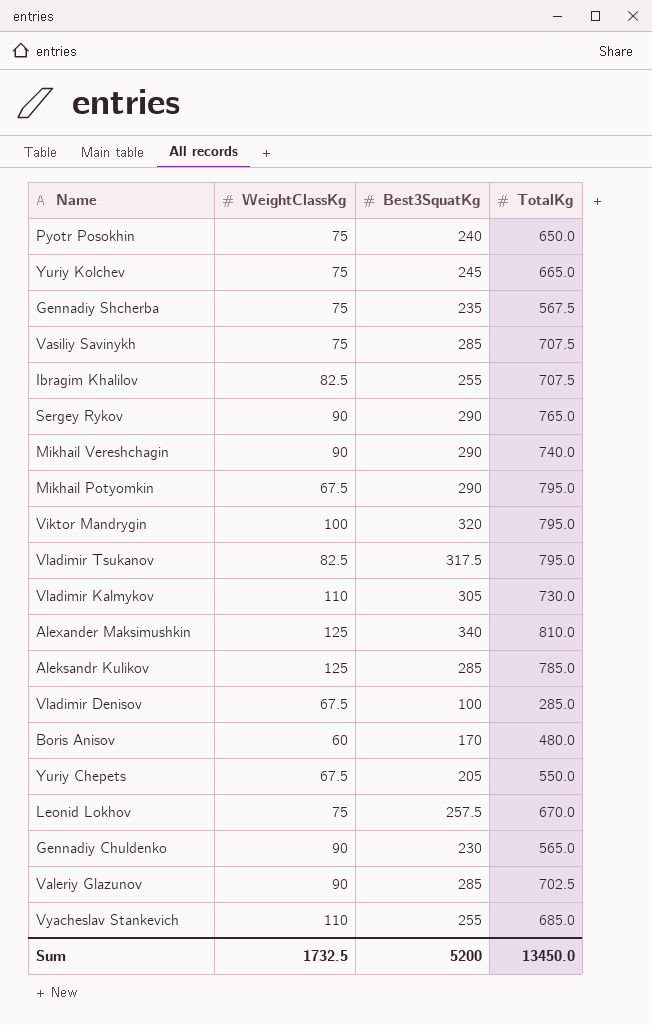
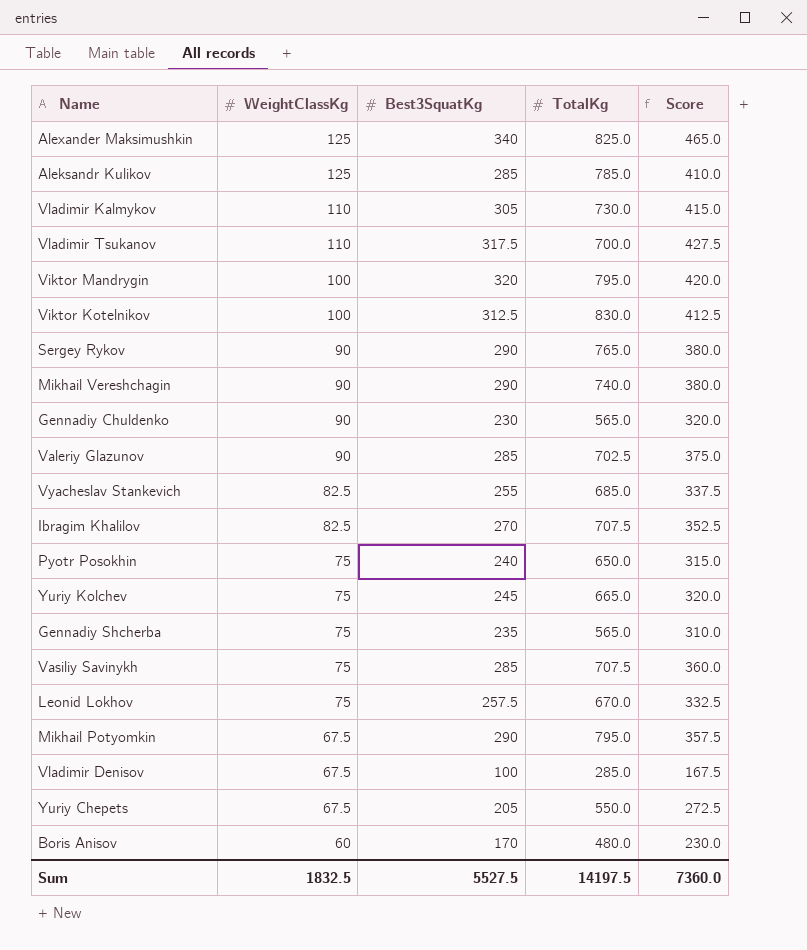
row order: none -> WeightClassKg descending
column Score | formula: none -> [WeightClassKg] + [Best3SquatKg]
Alexander Maksimushkin | TotalKg: 810.0 -> 825.0
Vladimir Tsukanov | WeightClassKg: 82.5 -> 110
Vladimir Tsukanov | TotalKg: 795.0 -> 700.0
row Viktor Kotelnikov: none -> 100 | 312.5 | 830.0 | 412.5
Vyacheslav Stankevich | WeightClassKg: 110 -> 82.5
Ibragim Khalilov | Best3SquatKg: 255 -> 270
Gennadiy Shcherba | TotalKg: 567.5 -> 565.0
Sum | WeightClassKg: 1732.5 -> 1832.5
Sum | Best3SquatKg: 5200 -> 5527.5
Sum | TotalKg: 13450.0 -> 14197.5

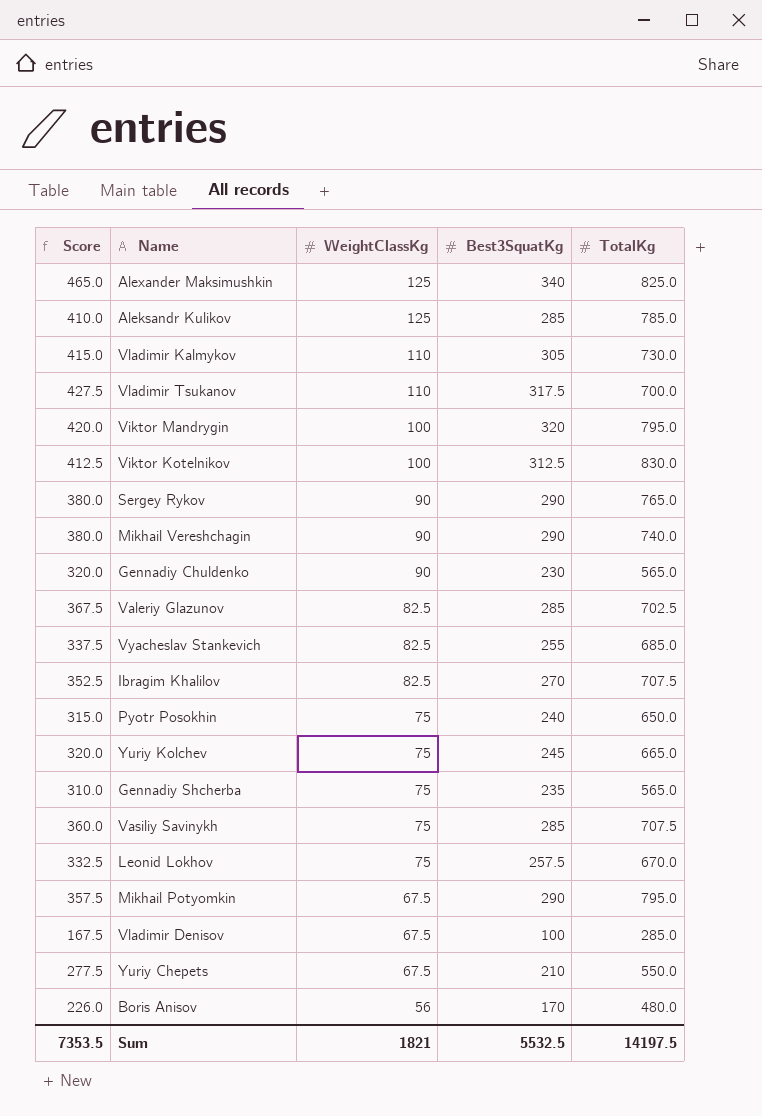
column Score | position: 5 -> 1
Valeriy Glazunov | Score: 375.0 -> 367.5
Valeriy Glazunov | WeightClassKg: 90 -> 82.5
Yuriy Chepets | Score: 272.5 -> 277.5
Yuriy Chepets | Best3SquatKg: 205 -> 210
Boris Anisov | Score: 230.0 -> 226.0
Boris Anisov | WeightClassKg: 60 -> 56
Sum | Score: 7360.0 -> 7353.5
Sum | WeightClassKg: 1832.5 -> 1821
Sum | Best3SquatKg: 5527.5 -> 5532.5

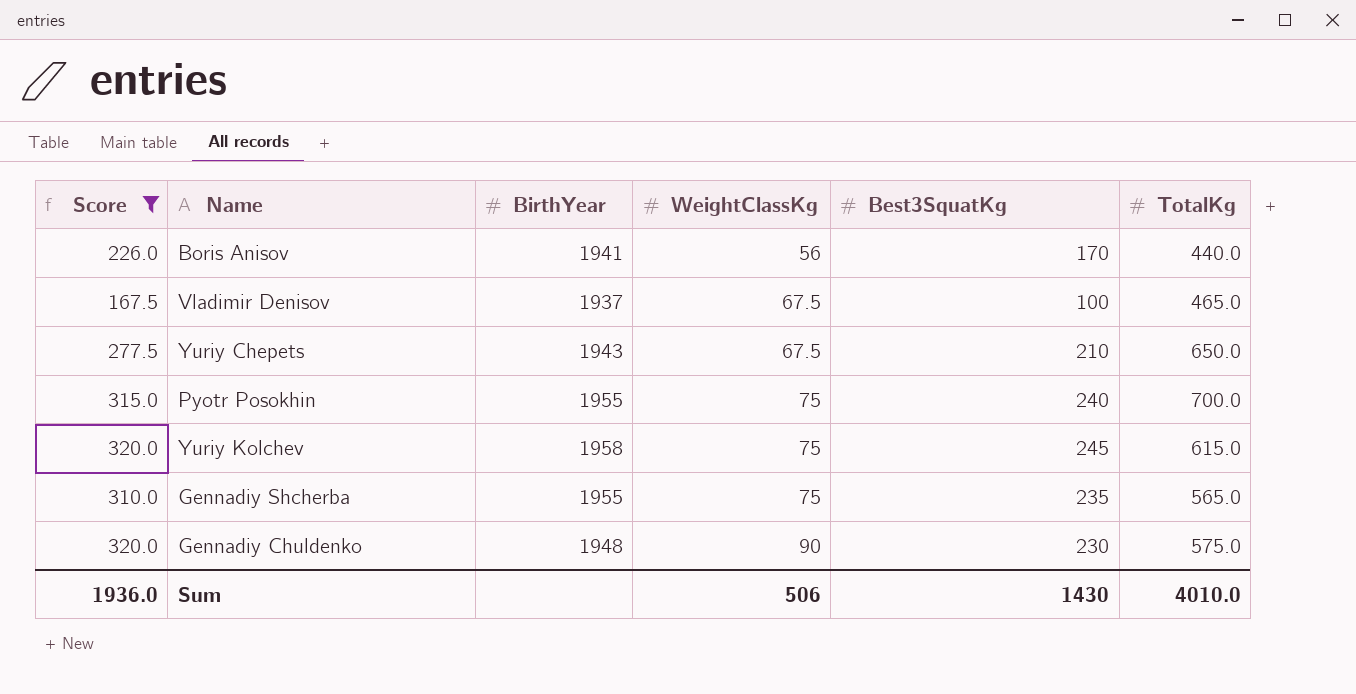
filter: none -> Score <= 320.0
row order: WeightClassKg descending -> WeightClassKg ascending
column BirthYear | position: none -> 3
Boris Anisov | TotalKg: 480.0 -> 440.0
Vladimir Denisov | TotalKg: 285.0 -> 465.0
Yuriy Chepets | TotalKg: 550.0 -> 650.0
Pyotr Posokhin | TotalKg: 650.0 -> 700.0
Yuriy Kolchev | TotalKg: 665.0 -> 615.0
Gennadiy Chuldenko | TotalKg: 565.0 -> 575.0
Sum | Score: 7353.5 -> 1936.0
Sum | WeightClassKg: 1821 -> 506
Sum | Best3SquatKg: 5532.5 -> 1430
Sum | TotalKg: 14197.5 -> 4010.0

